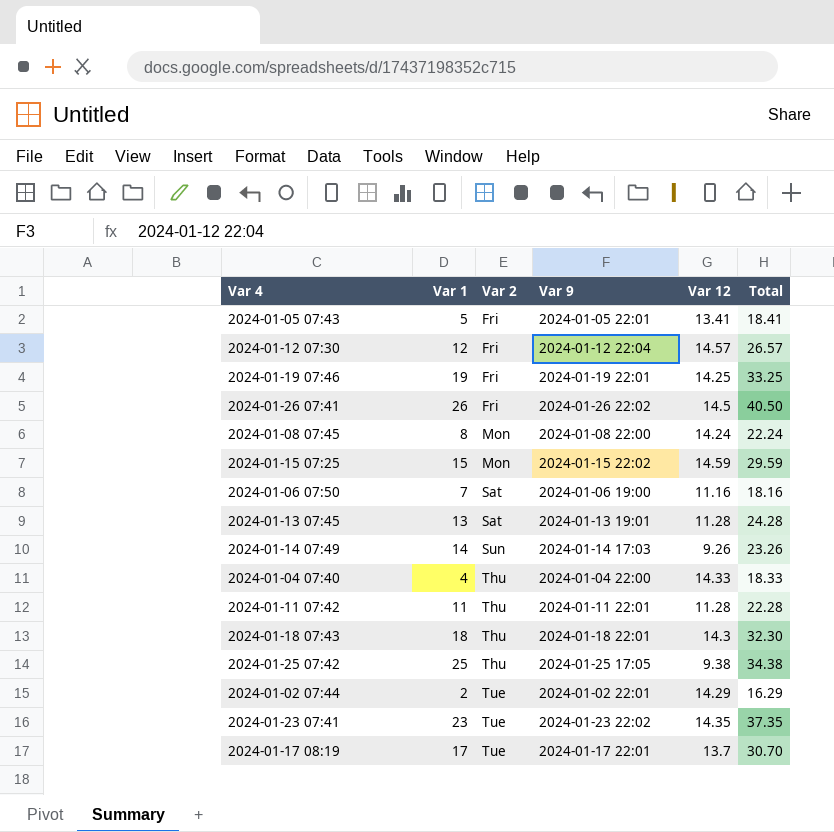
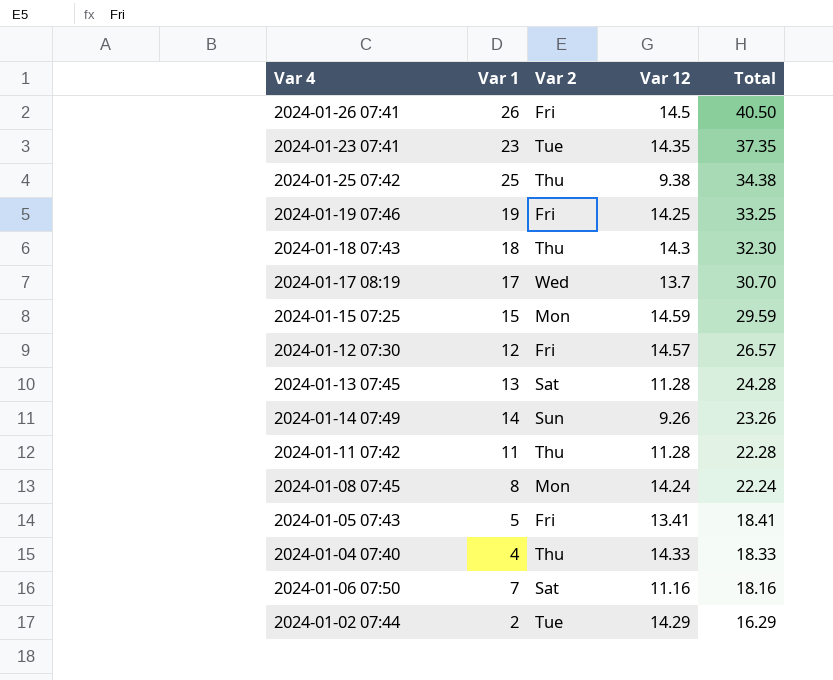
row order: Var 2 ascending -> Total descending
column Var 9 | position: 4 -> none
2024-01-17 08:19 | Var 2: Tue -> Wed

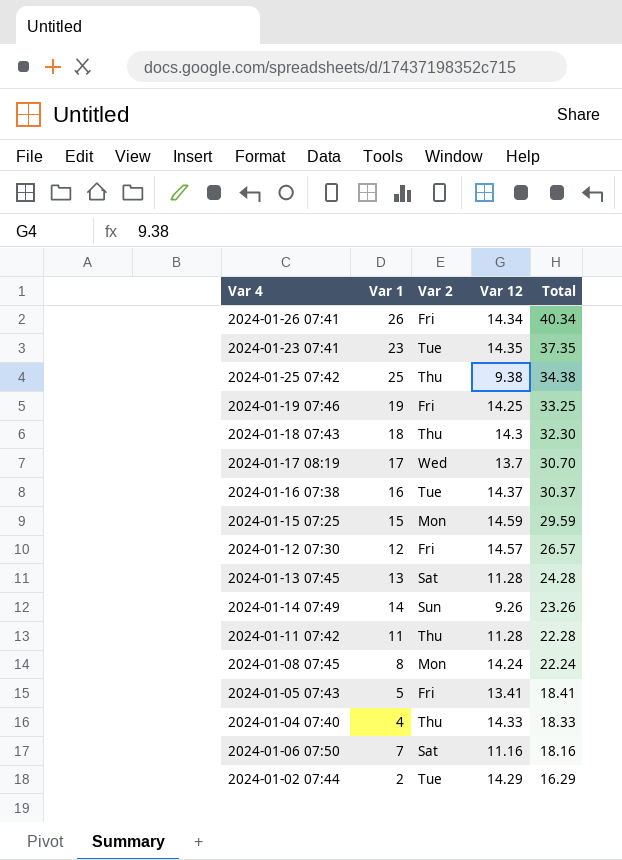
2024-01-26 07:41 | Var 12: 14.5 -> 14.34
2024-01-26 07:41 | Total: 40.50 -> 40.34
row 2024-01-16 07:38: none -> 16 | Tue | 14.37 | 30.37

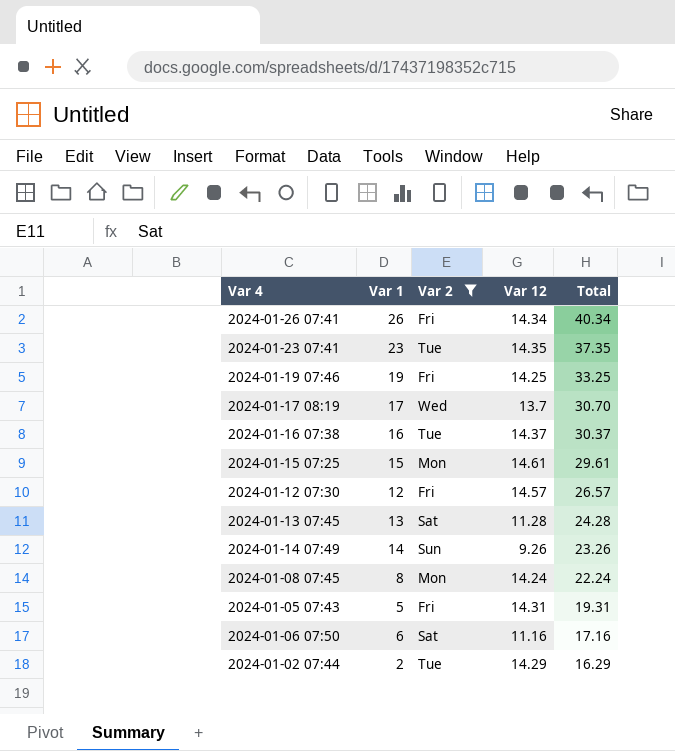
filter: none -> Var 2 != Thu
2024-01-15 07:25 | Var 12: 14.59 -> 14.61
2024-01-15 07:25 | Total: 29.59 -> 29.61
2024-01-05 07:43 | Var 12: 13.41 -> 14.31
2024-01-05 07:43 | Total: 18.41 -> 19.31
2024-01-06 07:50 | Var 1: 7 -> 6
2024-01-06 07:50 | Total: 18.16 -> 17.16

